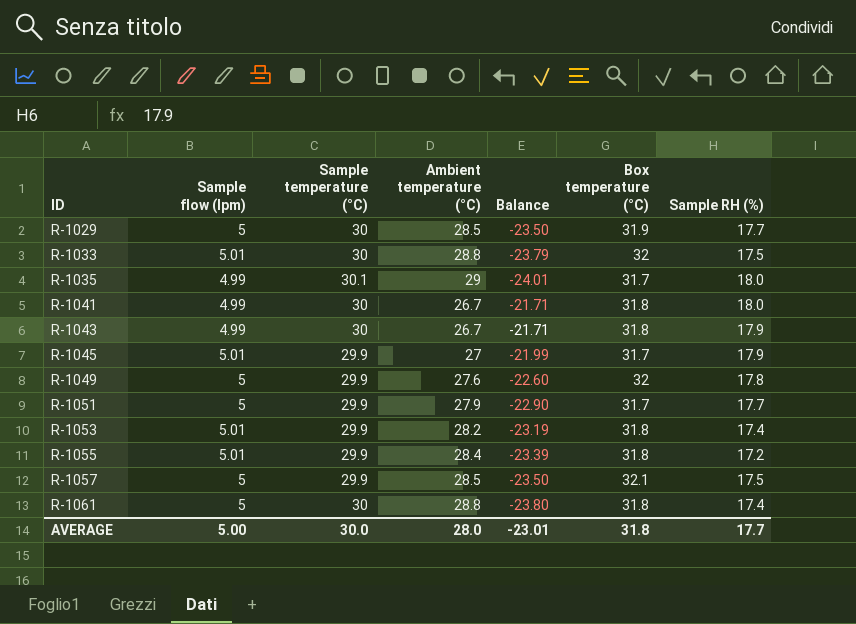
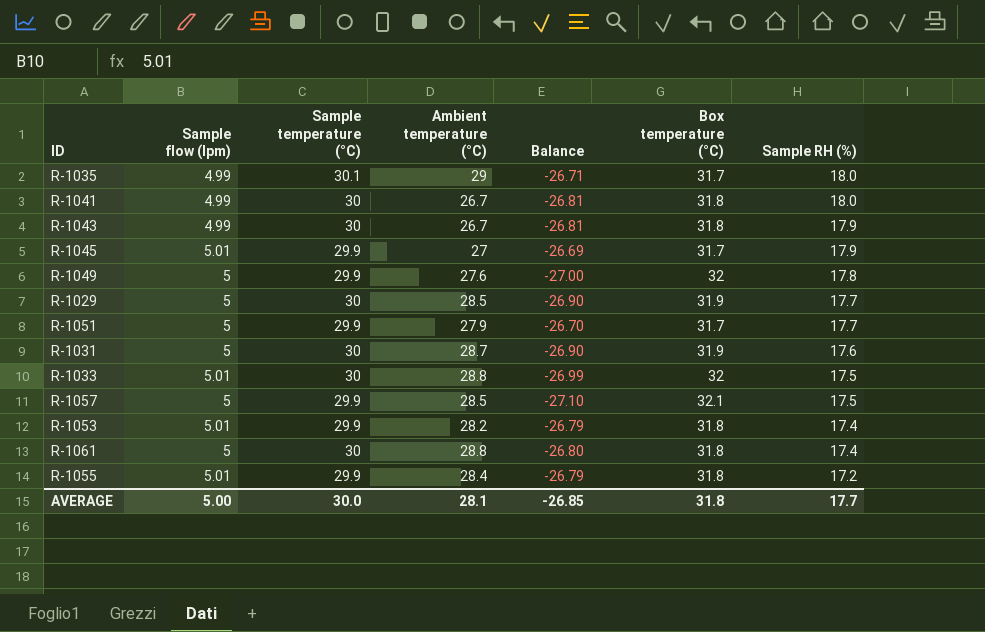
row order: ID ascending -> Sample RH (%) descending
column Balance | formula: [Sample flow (lpm)] - [Ambient temperature (°C)] -> [Sample flow (lpm)] - [Box temperature (°C)]
row R-1031: none -> 5 | 30 | 28.7 | -26.90 | 31.9 | 17.6
AVERAGE | Ambient temperature (°C): 28.0 -> 28.1
AVERAGE | Balance: -23.01 -> -26.85

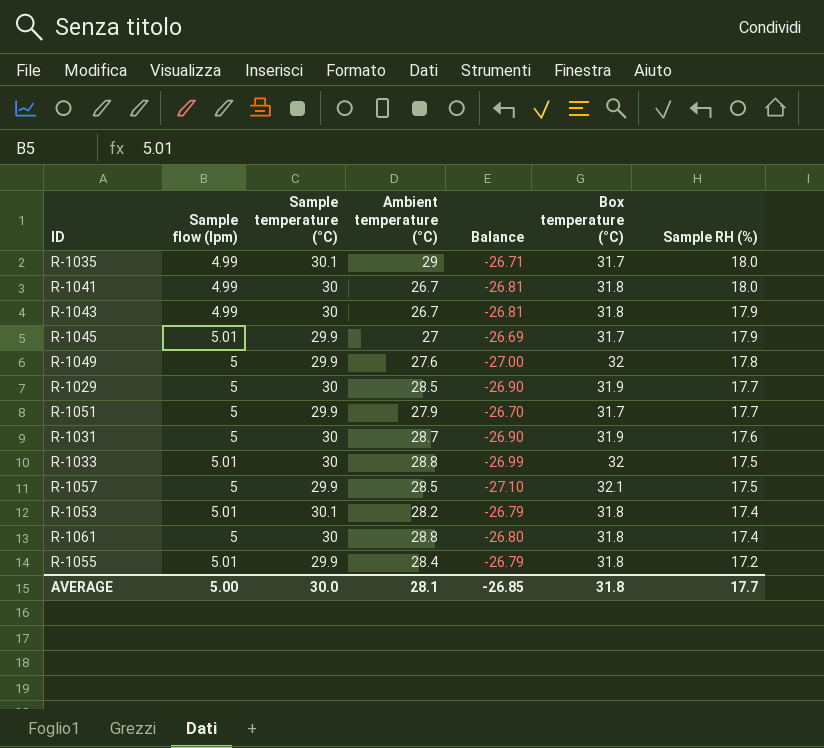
R-1053 | Sample temperature (°C): 29.9 -> 30.1

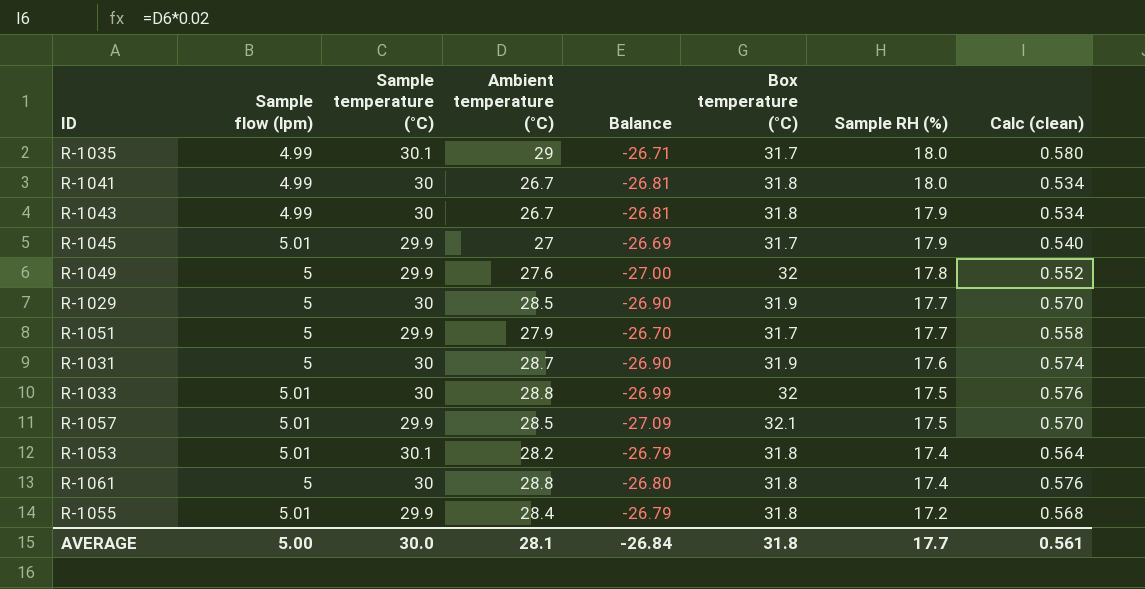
column Calc (clean) | formula: none -> [Ambient temperature (°C)] * 0.02
R-1057 | Sample flow (lpm): 5 -> 5.01
R-1057 | Balance: -27.10 -> -27.09
AVERAGE | Balance: -26.85 -> -26.84

